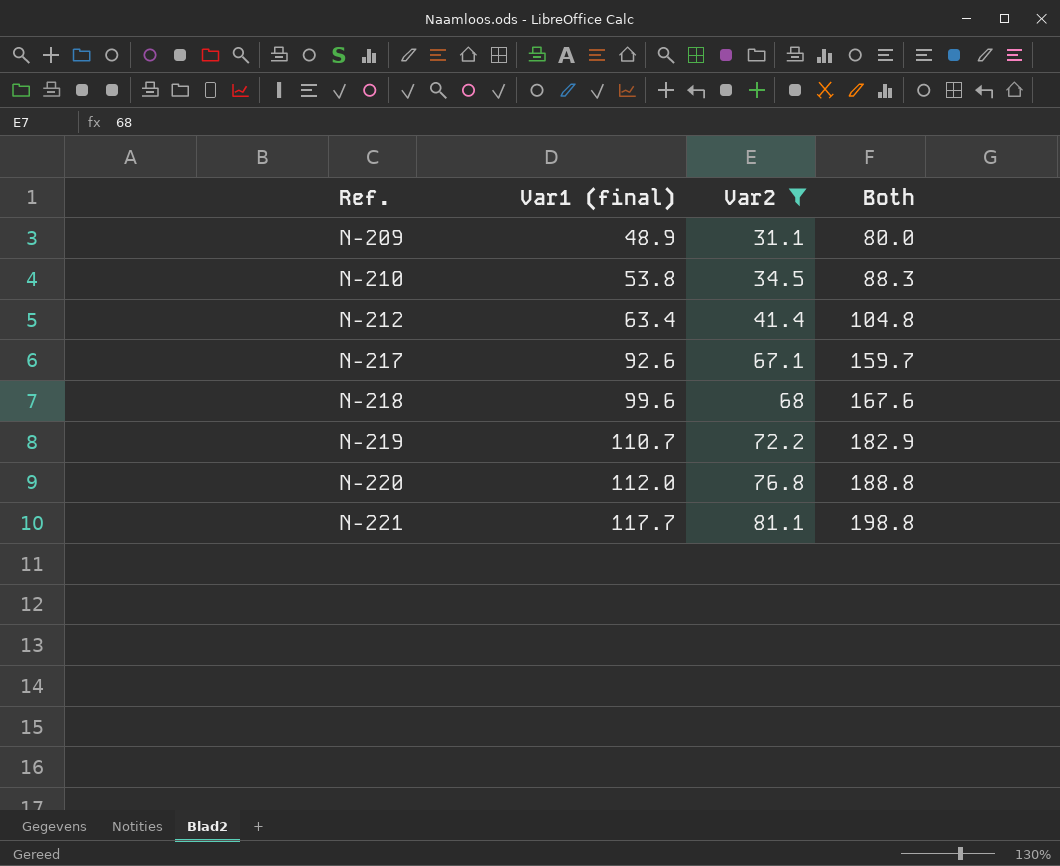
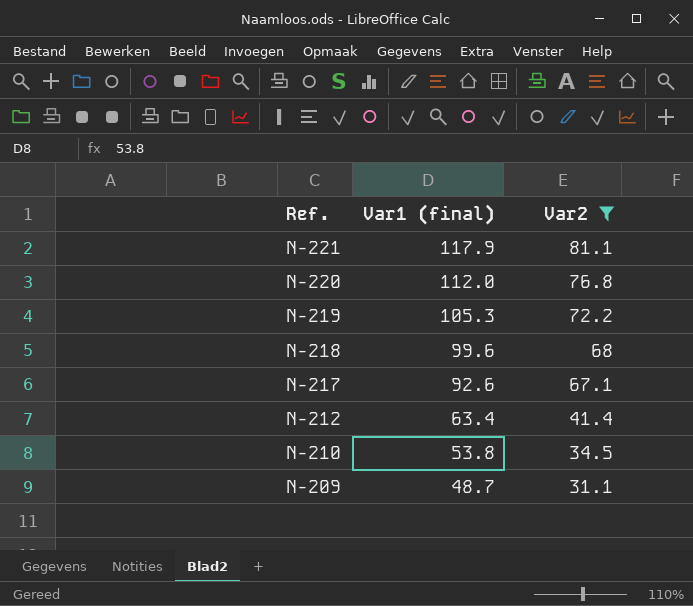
row order: Ref. ascending -> Ref. descending
column Both | formula: [Var1 (final)] + [Var2] -> none
N-221 | Var1 (final): 117.7 -> 117.9
N-219 | Var1 (final): 110.7 -> 105.3
N-209 | Var1 (final): 48.9 -> 48.7

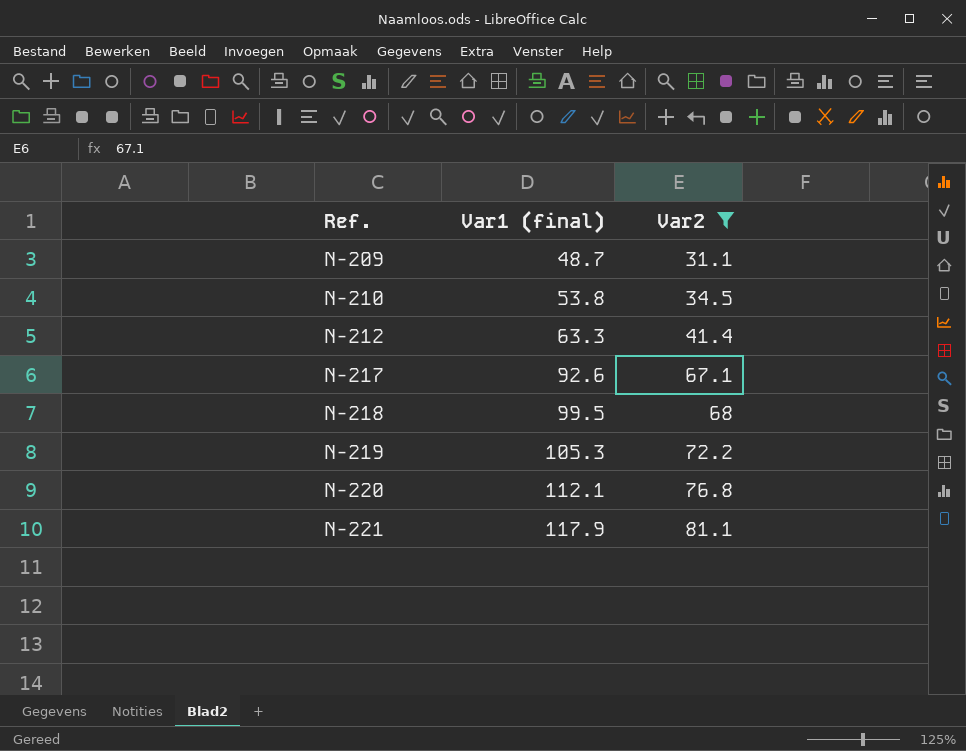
row order: Ref. descending -> Ref. ascending
N-212 | Var1 (final): 63.4 -> 63.3
N-218 | Var1 (final): 99.6 -> 99.5
N-220 | Var1 (final): 112.0 -> 112.1

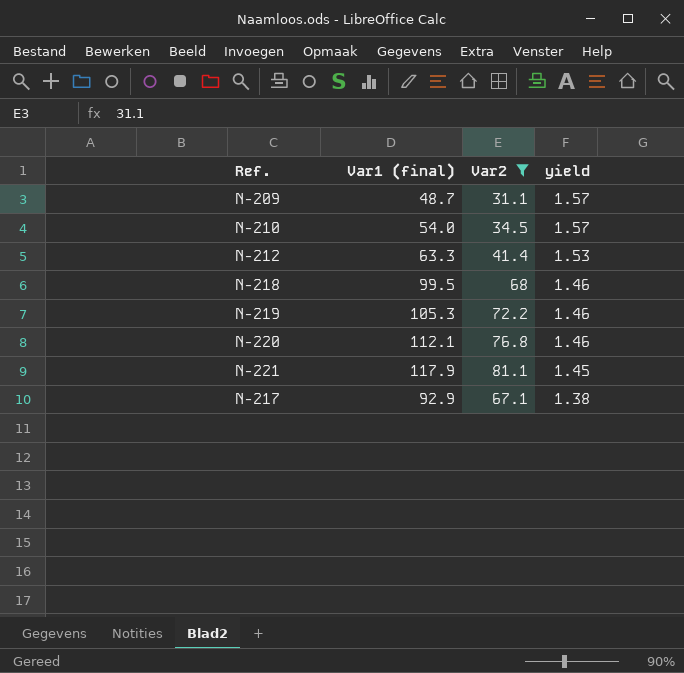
row order: Ref. ascending -> yield descending
column yield | formula: none -> [Var1 (final)] / [Var2]
N-210 | Var1 (final): 53.8 -> 54.0
N-217 | Var1 (final): 92.6 -> 92.9

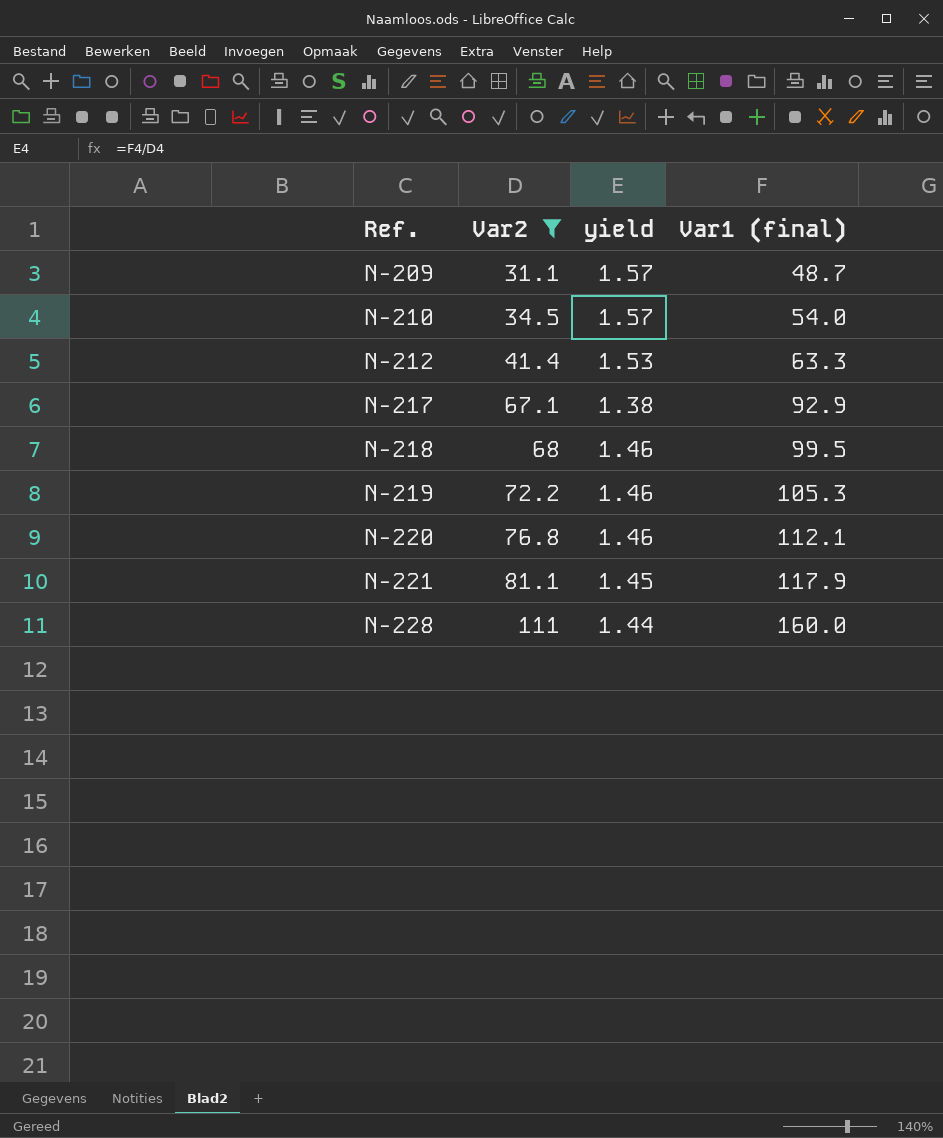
row order: yield descending -> Ref. ascending
column Var1 (final) | position: 2 -> 4
row N-228: none -> 111 | 1.44 | 160.0

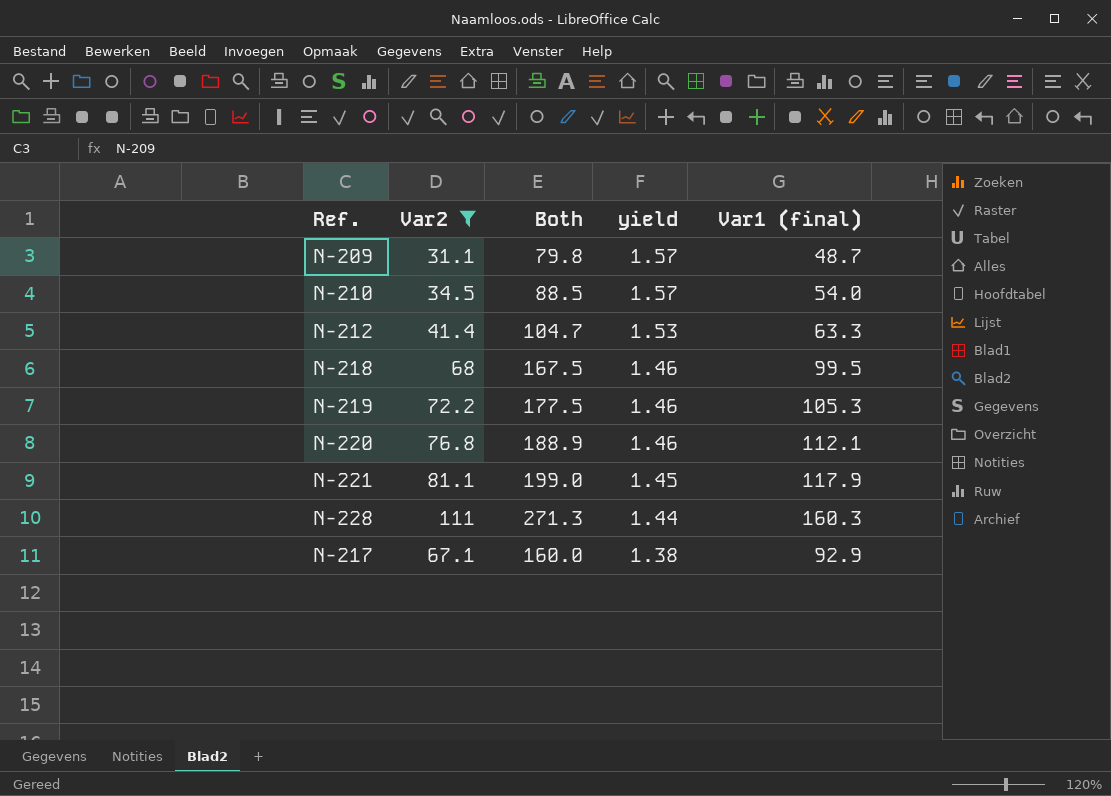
row order: Ref. ascending -> yield descending
column Both | formula: none -> [Var2] + [Var1 (final)]
N-228 | Var1 (final): 160.0 -> 160.3

